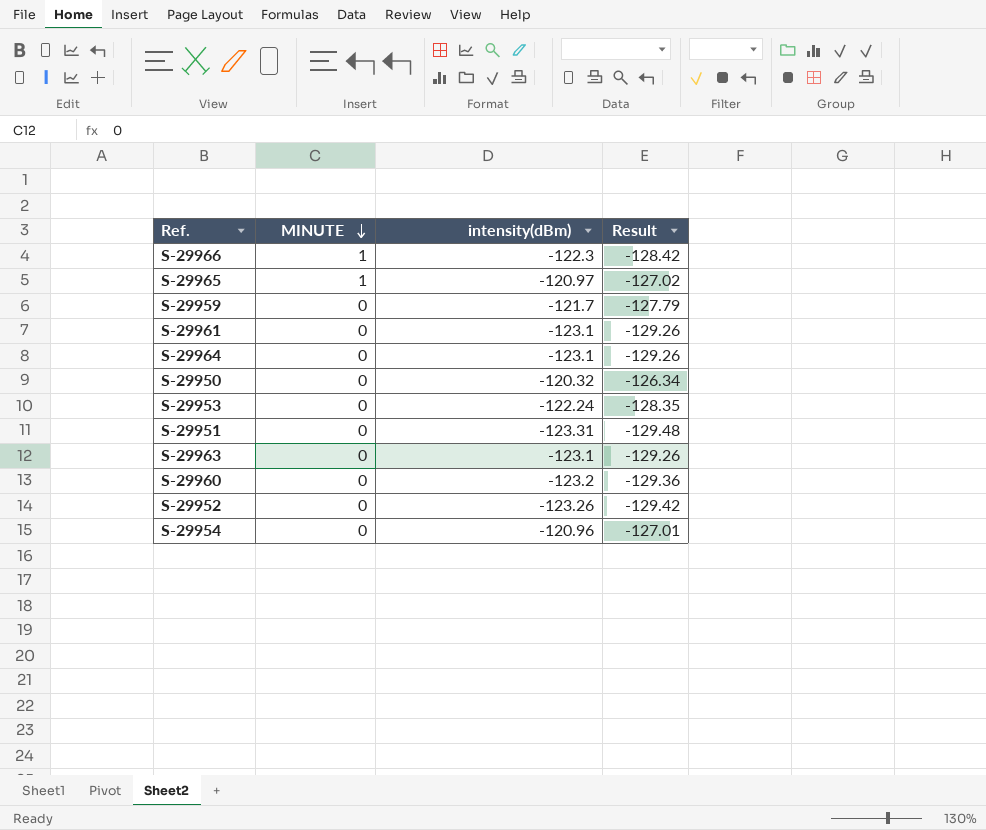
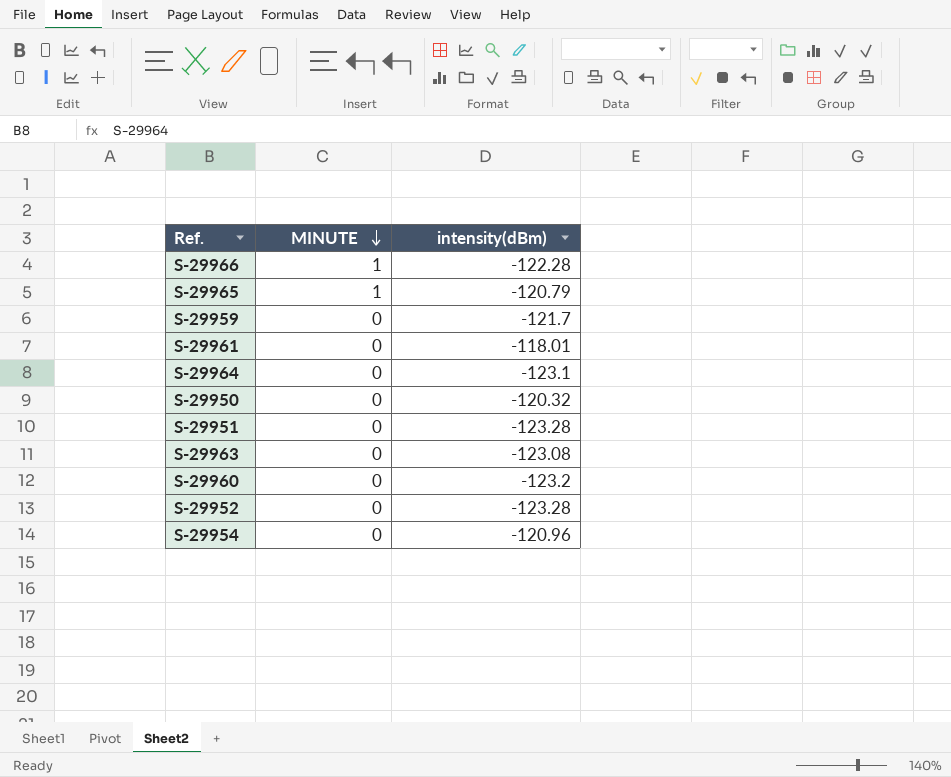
column Result | formula: [intensity(dBm)] * 1.05 -> none
row S-29953: 0 | -122.24 | -128.35 -> none
S-29966 | intensity(dBm): -122.3 -> -122.28
S-29965 | intensity(dBm): -120.97 -> -120.79
S-29961 | intensity(dBm): -123.1 -> -118.01
S-29951 | intensity(dBm): -123.31 -> -123.28
S-29963 | intensity(dBm): -123.1 -> -123.08
S-29952 | intensity(dBm): -123.26 -> -123.28

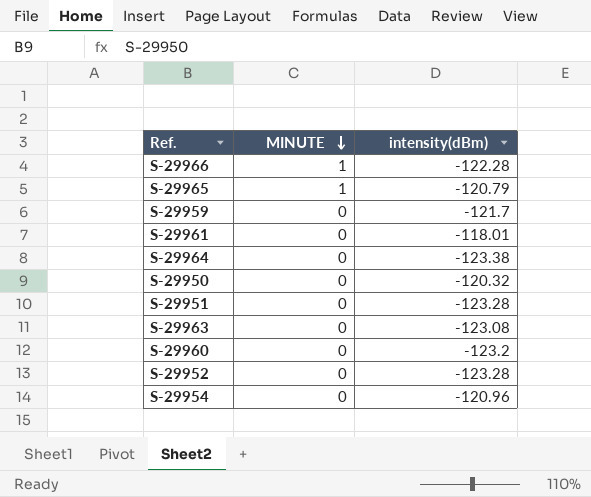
S-29964 | intensity(dBm): -123.1 -> -123.38

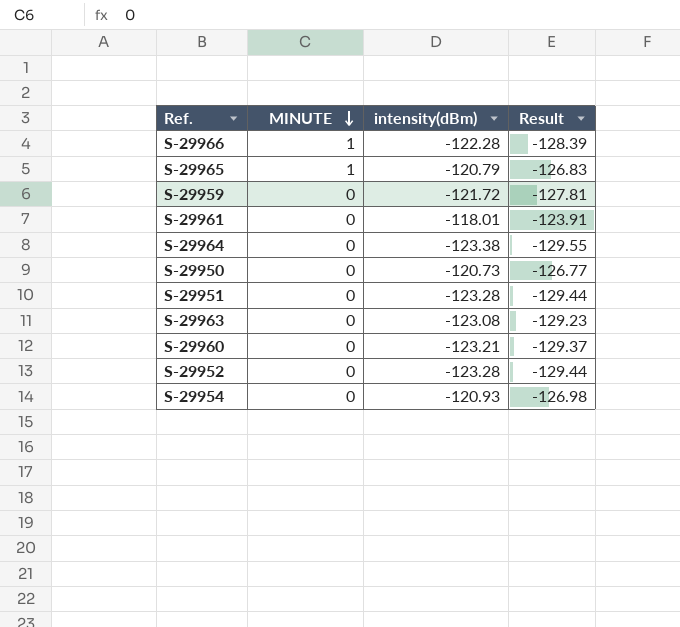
column Result | formula: none -> [intensity(dBm)] * 1.05
S-29959 | intensity(dBm): -121.7 -> -121.72
S-29950 | intensity(dBm): -120.32 -> -120.73
S-29960 | intensity(dBm): -123.2 -> -123.21
S-29954 | intensity(dBm): -120.96 -> -120.93

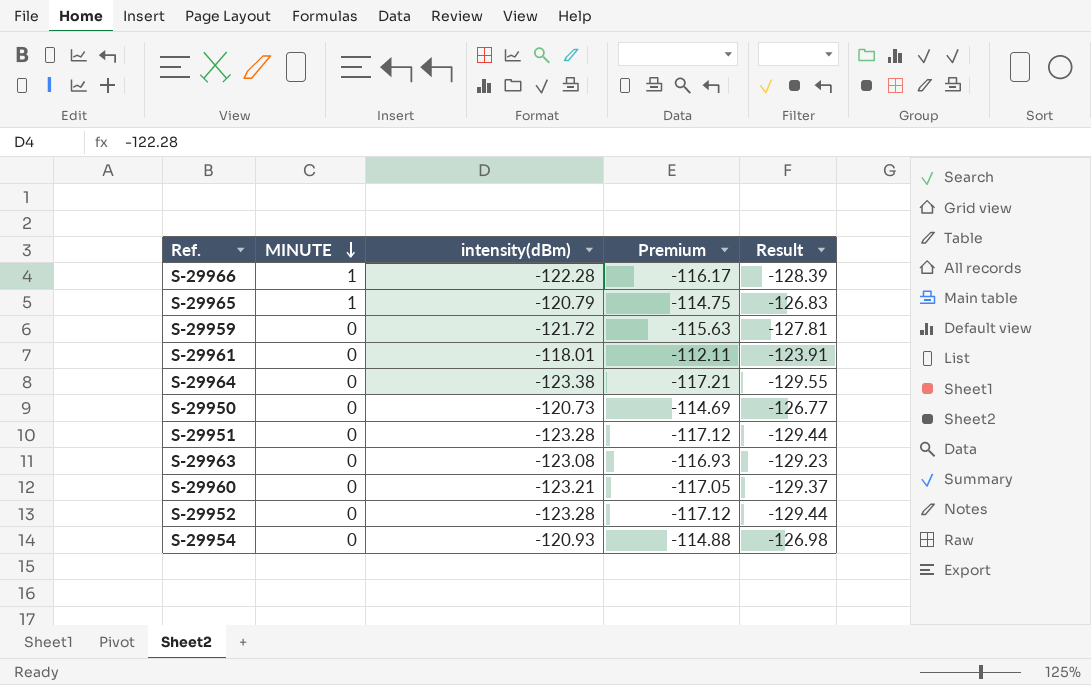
column Premium | formula: none -> [intensity(dBm)] * 0.95

